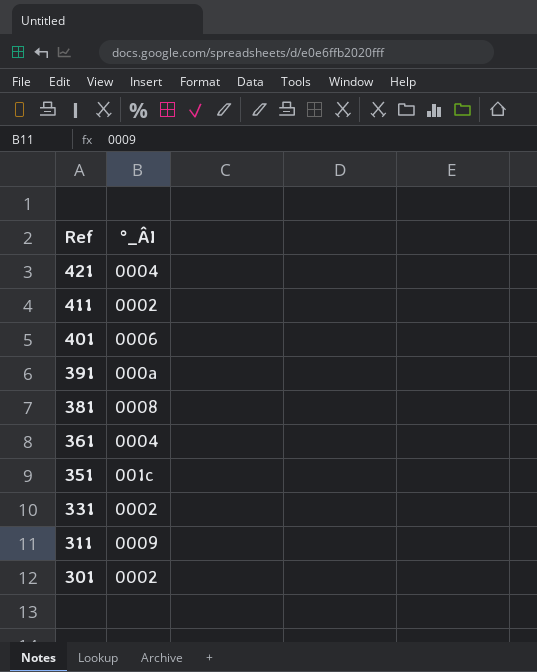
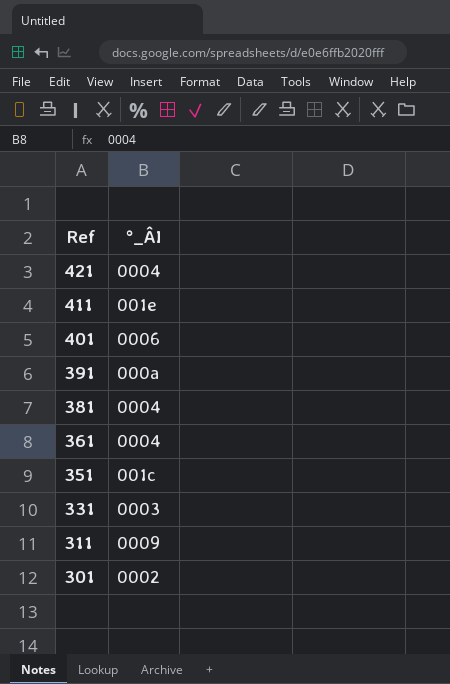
411 | °_ÂI: 0002 -> 001e
381 | °_ÂI: 0008 -> 0004
331 | °_ÂI: 0002 -> 0003

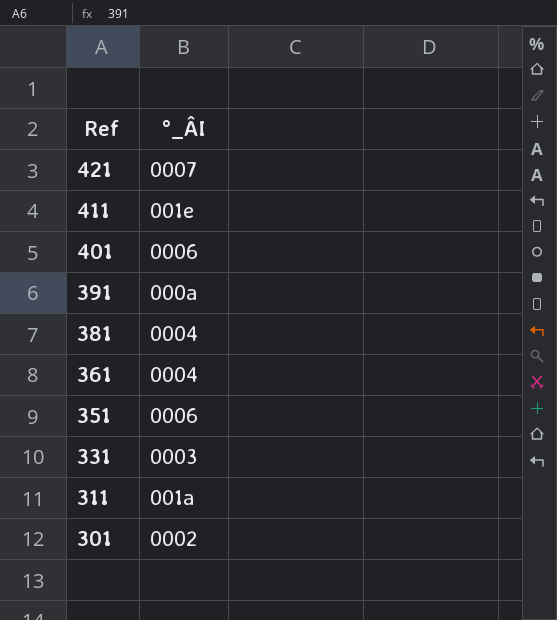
421 | °_ÂI: 0004 -> 0007
351 | °_ÂI: 001c -> 0006
311 | °_ÂI: 0009 -> 001a

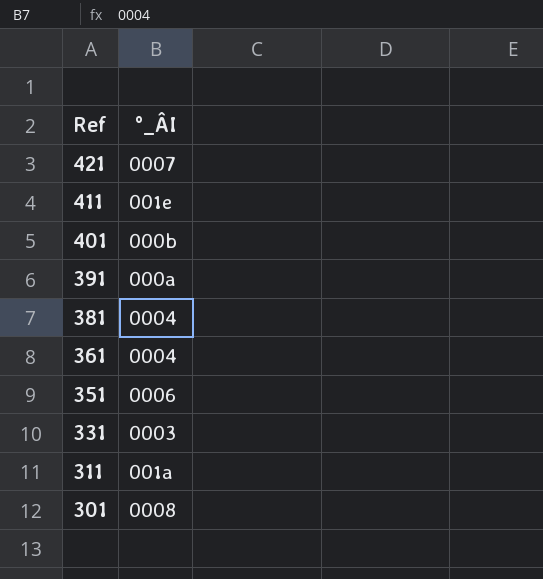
401 | °_ÂI: 0006 -> 000b
301 | °_ÂI: 0002 -> 0008

